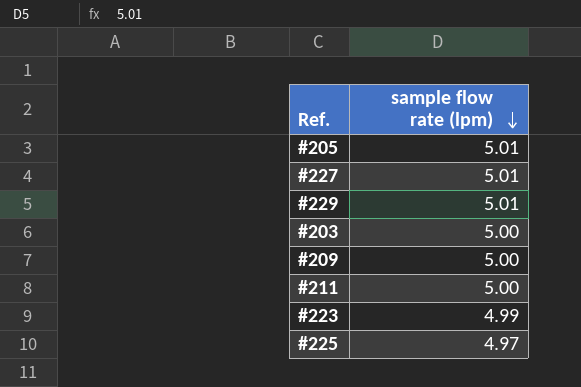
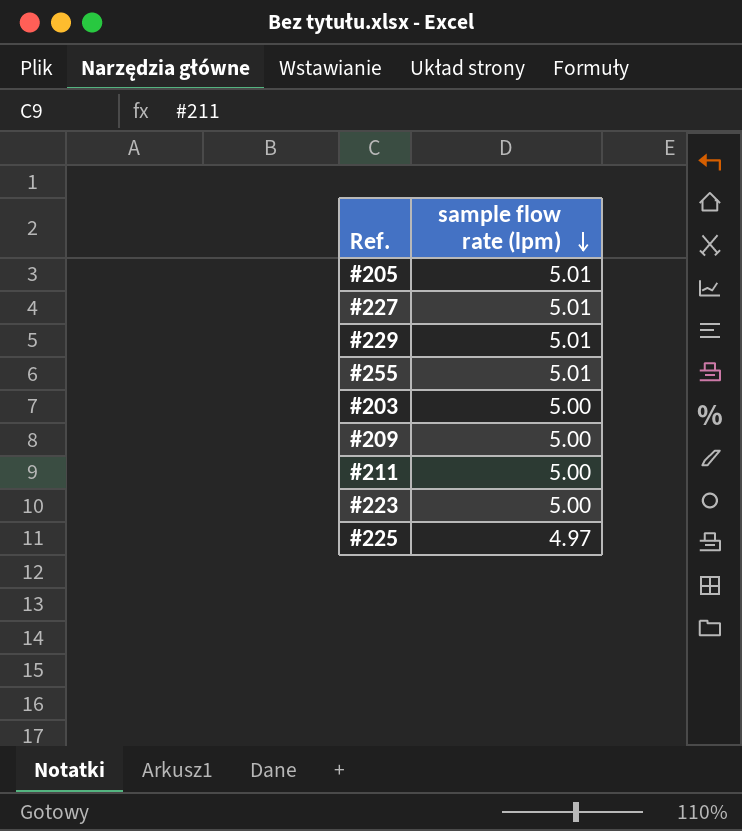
row #255: none -> 5.01
#223 | sample flow rate (lpm): 4.99 -> 5.00

